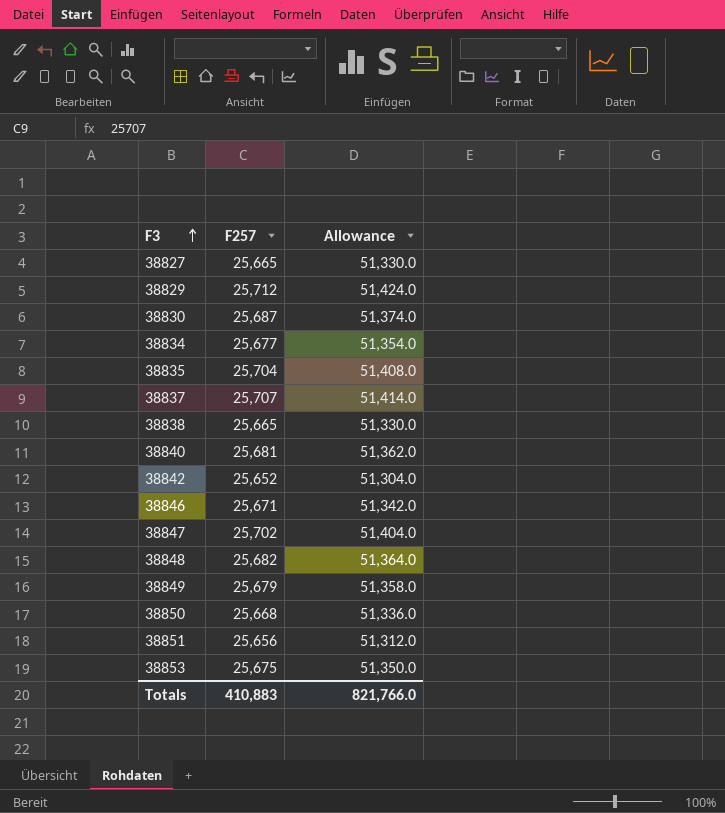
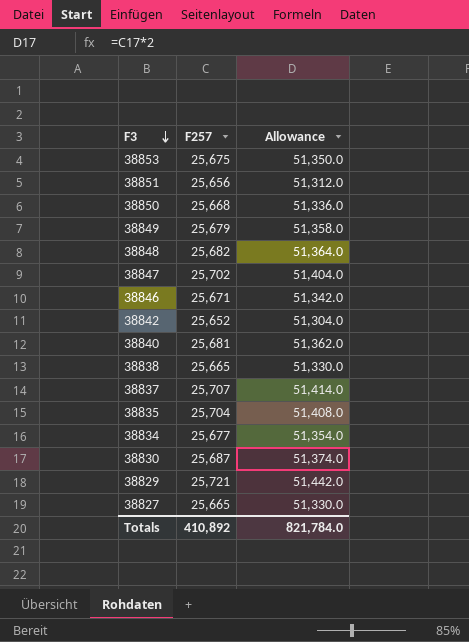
row order: F3 ascending -> F3 descending
38829 | F257: 25,712 -> 25,721
38829 | Allowance: 51,424.0 -> 51,442.0
Totals | F257: 410,883 -> 410,892
Totals | Allowance: 821,766.0 -> 821,784.0

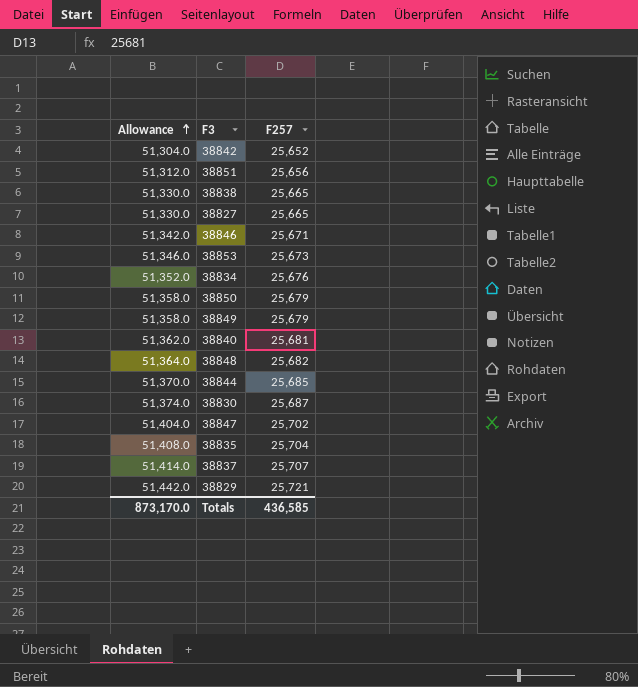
row order: F3 descending -> Allowance ascending
column Allowance | position: 3 -> 1
38853 | Allowance: 51,350.0 -> 51,346.0
38853 | F257: 25,675 -> 25,673
38834 | Allowance: 51,354.0 -> 51,352.0
38834 | F257: 25,677 -> 25,676
38850 | Allowance: 51,336.0 -> 51,358.0
38850 | F257: 25,668 -> 25,679
row 38844: none -> 51,370.0 | 25,685
Totals | Allowance: 821,784.0 -> 873,170.0
Totals | F257: 410,892 -> 436,585

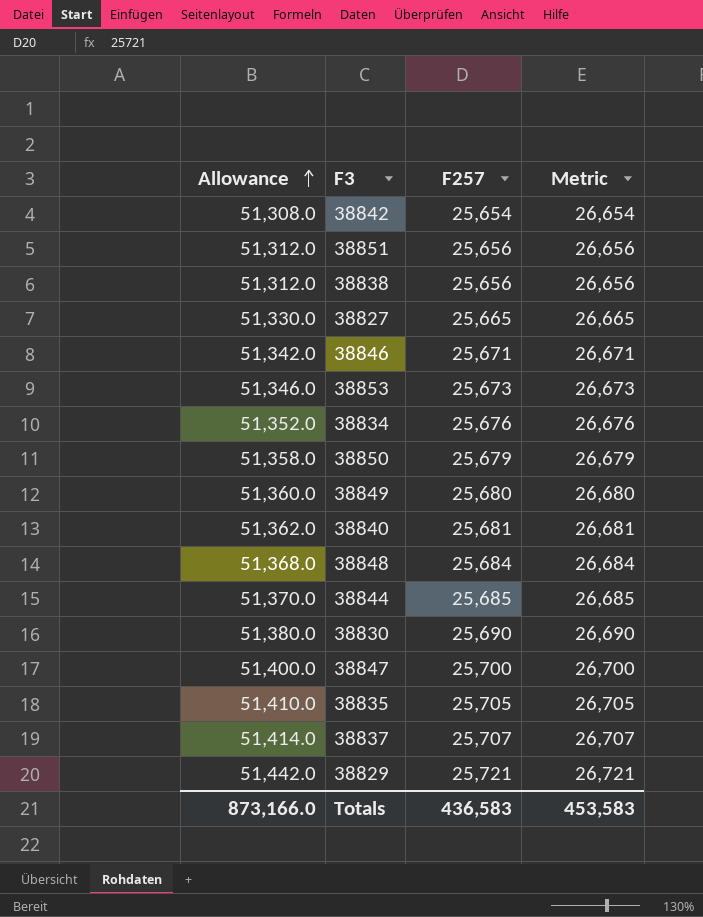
column Metric | formula: none -> [F257] + 1000
38842 | Allowance: 51,304.0 -> 51,308.0
38842 | F257: 25,652 -> 25,654
38838 | Allowance: 51,330.0 -> 51,312.0
38838 | F257: 25,665 -> 25,656
38849 | Allowance: 51,358.0 -> 51,360.0
38849 | F257: 25,679 -> 25,680
38848 | Allowance: 51,364.0 -> 51,368.0
38848 | F257: 25,682 -> 25,684
38830 | Allowance: 51,374.0 -> 51,380.0
38830 | F257: 25,687 -> 25,690
38847 | Allowance: 51,404.0 -> 51,400.0
38847 | F257: 25,702 -> 25,700
38835 | Allowance: 51,408.0 -> 51,410.0
38835 | F257: 25,704 -> 25,705
Totals | Allowance: 873,170.0 -> 873,166.0
Totals | F257: 436,585 -> 436,583

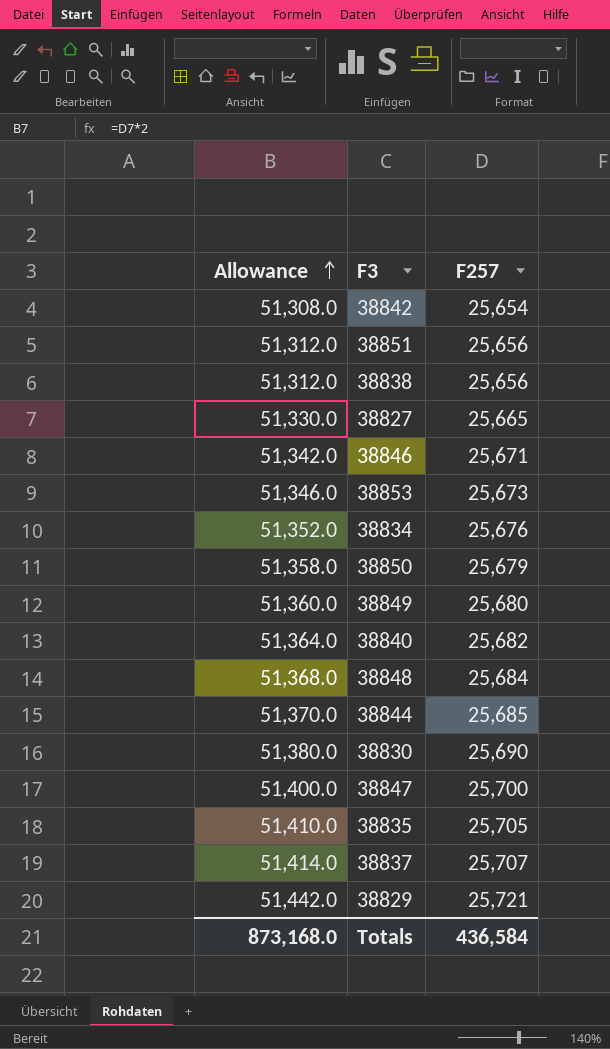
column Metric | formula: [F257] + 1000 -> none
38840 | Allowance: 51,362.0 -> 51,364.0
38840 | F257: 25,681 -> 25,682
Totals | Allowance: 873,166.0 -> 873,168.0
Totals | F257: 436,583 -> 436,584

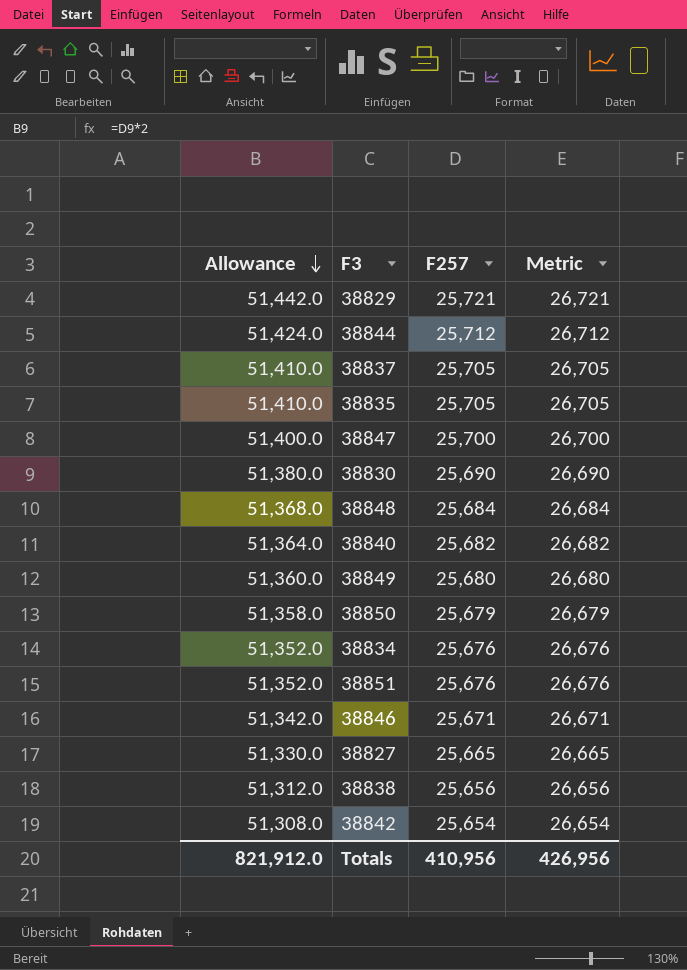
row order: Allowance ascending -> Allowance descending
column Metric | formula: none -> [F257] + 1000
row 38853: 51,346.0 | 25,673 -> none
38844 | Allowance: 51,370.0 -> 51,424.0
38844 | F257: 25,685 -> 25,712
38837 | Allowance: 51,414.0 -> 51,410.0
38837 | F257: 25,707 -> 25,705
38851 | Allowance: 51,312.0 -> 51,352.0
38851 | F257: 25,656 -> 25,676
Totals | Allowance: 873,168.0 -> 821,912.0
Totals | F257: 436,584 -> 410,956

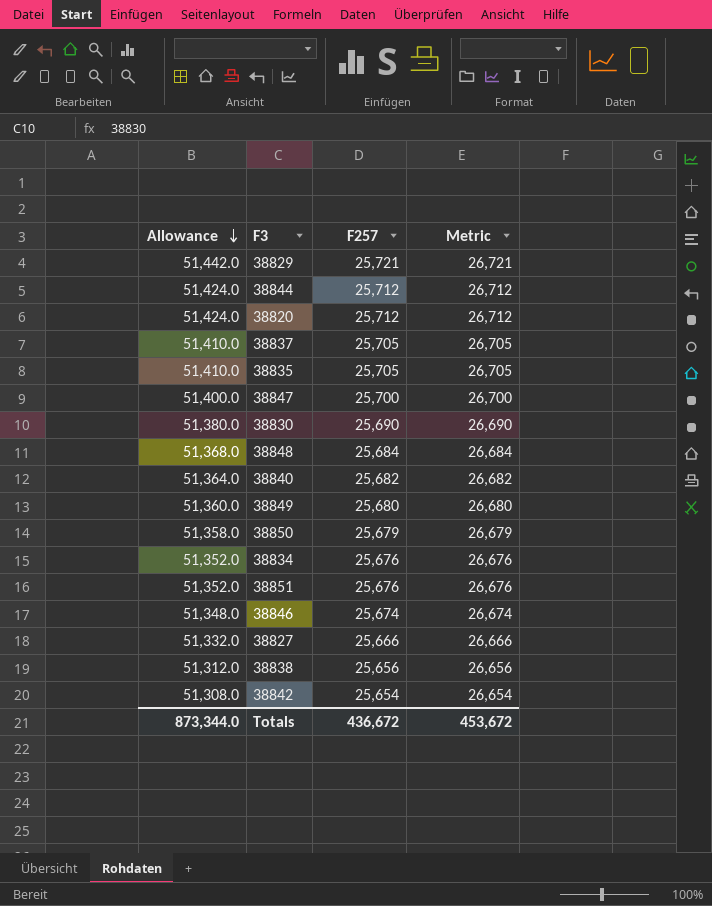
row 38820: none -> 51,424.0 | 25,712 | 26,712
38846 | Allowance: 51,342.0 -> 51,348.0
38846 | F257: 25,671 -> 25,674
38846 | Metric: 26,671 -> 26,674
38827 | Allowance: 51,330.0 -> 51,332.0
38827 | F257: 25,665 -> 25,666
38827 | Metric: 26,665 -> 26,666
Totals | Allowance: 821,912.0 -> 873,344.0
Totals | F257: 410,956 -> 436,672
Totals | Metric: 426,956 -> 453,672

